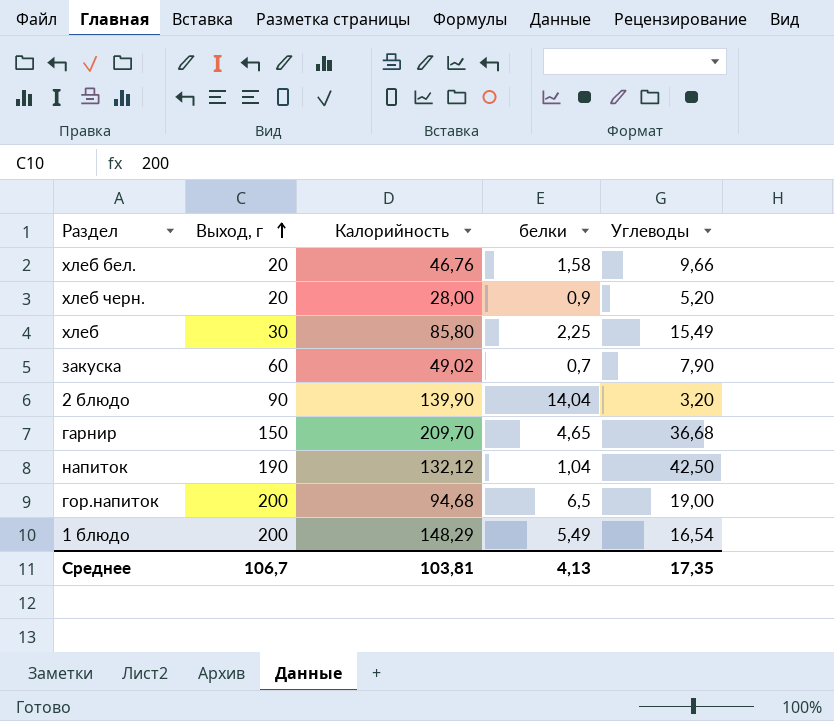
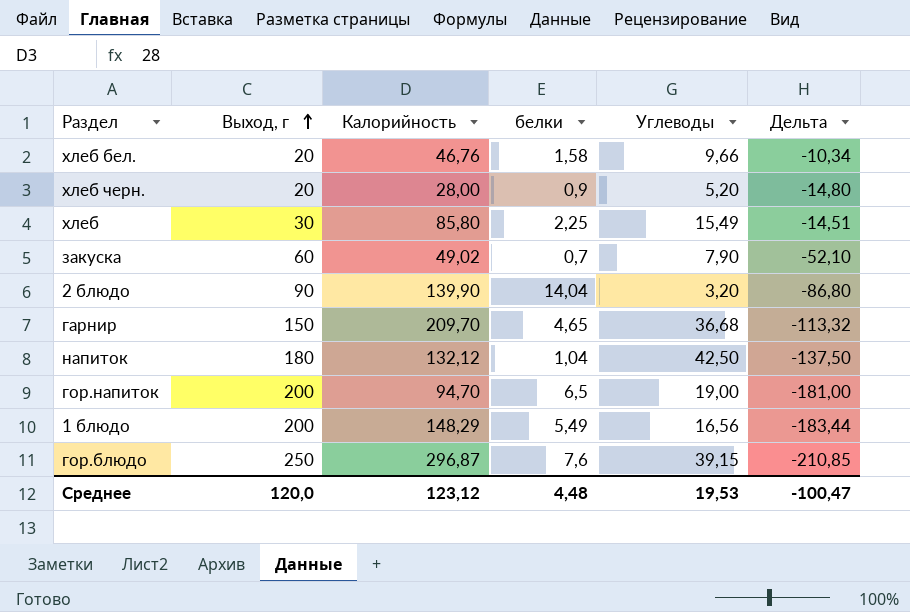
column Дельта | formula: none -> [Углеводы] - [Выход, г]
напиток | Выход, г: 190 -> 180
гор.напиток | Калорийность: 94,68 -> 94,70
1 блюдо | Углеводы: 16,54 -> 16,56
row гор.блюдо: none -> 250 | 296,87 | 7,6 | 39,15 | -210,85
Среднее | Выход, г: 106,7 -> 120,0
Среднее | Калорийность: 103,81 -> 123,12
Среднее | белки: 4,13 -> 4,48
Среднее | Углеводы: 17,35 -> 19,53

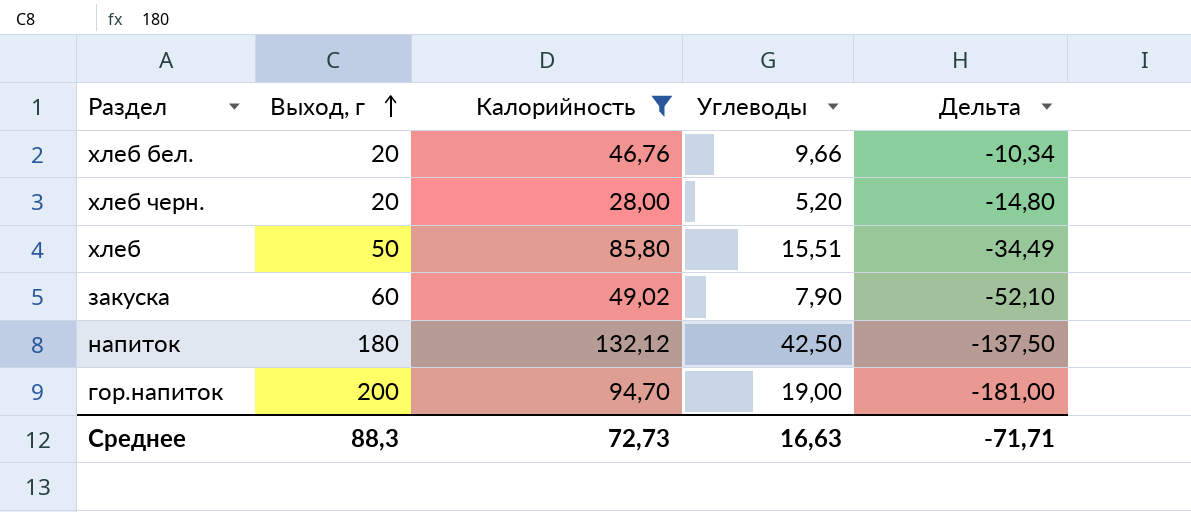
filter: none -> Калорийность <= 132,12
column белки | position: 4 -> none
хлеб | Выход, г: 30 -> 50
хлеб | Углеводы: 15,49 -> 15,51
хлеб | Дельта: -14,51 -> -34,49
Среднее | Выход, г: 120,0 -> 88,3
Среднее | Калорийность: 123,12 -> 72,73
Среднее | Углеводы: 19,53 -> 16,63
Среднее | Дельта: -100,47 -> -71,71

